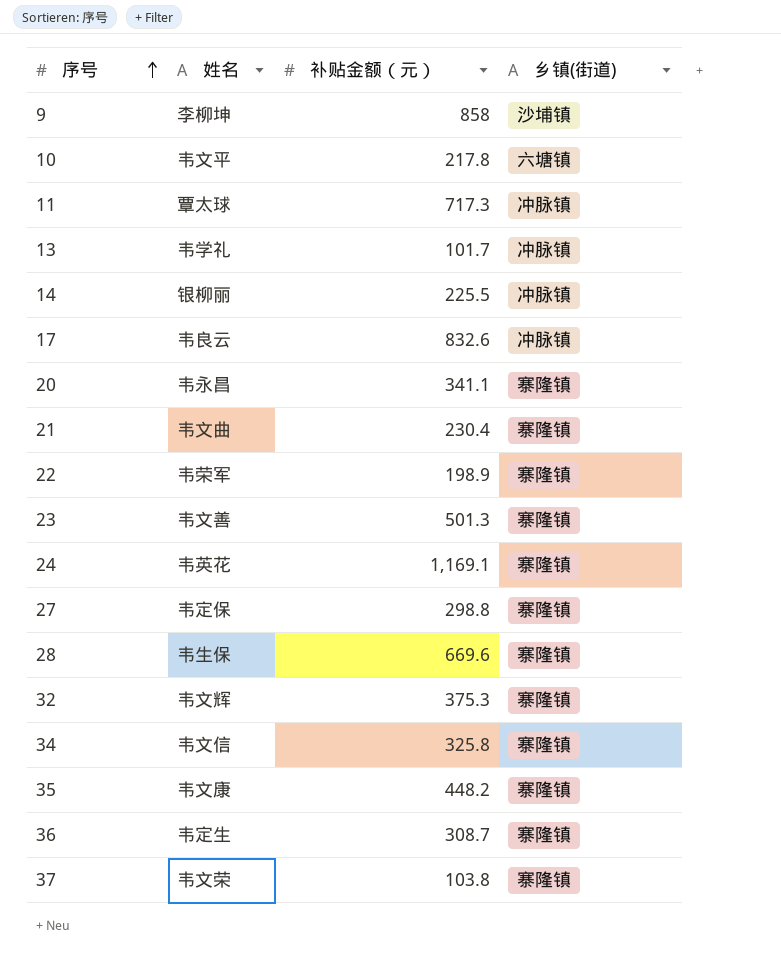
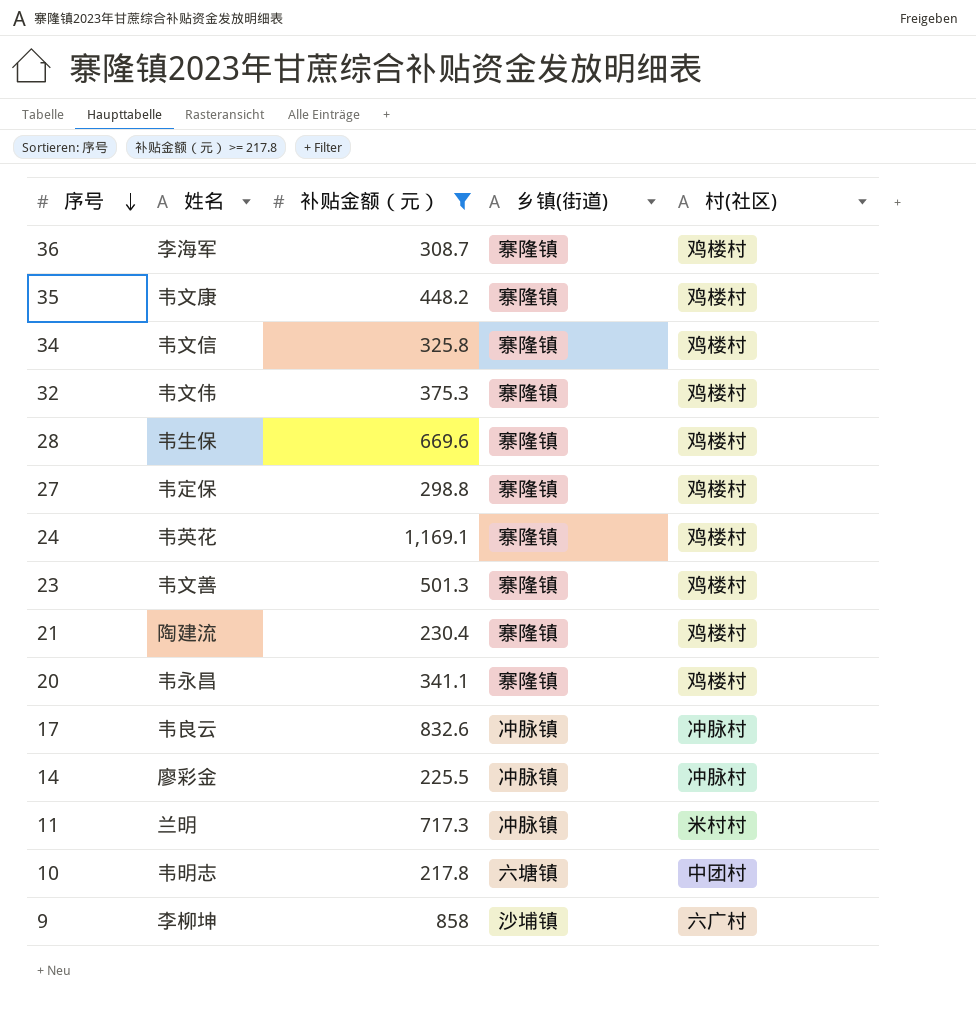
filter: none -> 补贴金额（元） >= 217.8
row order: 序号 ascending -> 序号 descending
column 村(社区) | position: none -> 5
36 | 姓名: 韦定生 -> 李海军
32 | 姓名: 韦文辉 -> 韦文伟
21 | 姓名: 韦文曲 -> 陶建流
14 | 姓名: 银柳丽 -> 廖彩金
11 | 姓名: 覃太球 -> 兰明
10 | 姓名: 韦文平 -> 韦明志

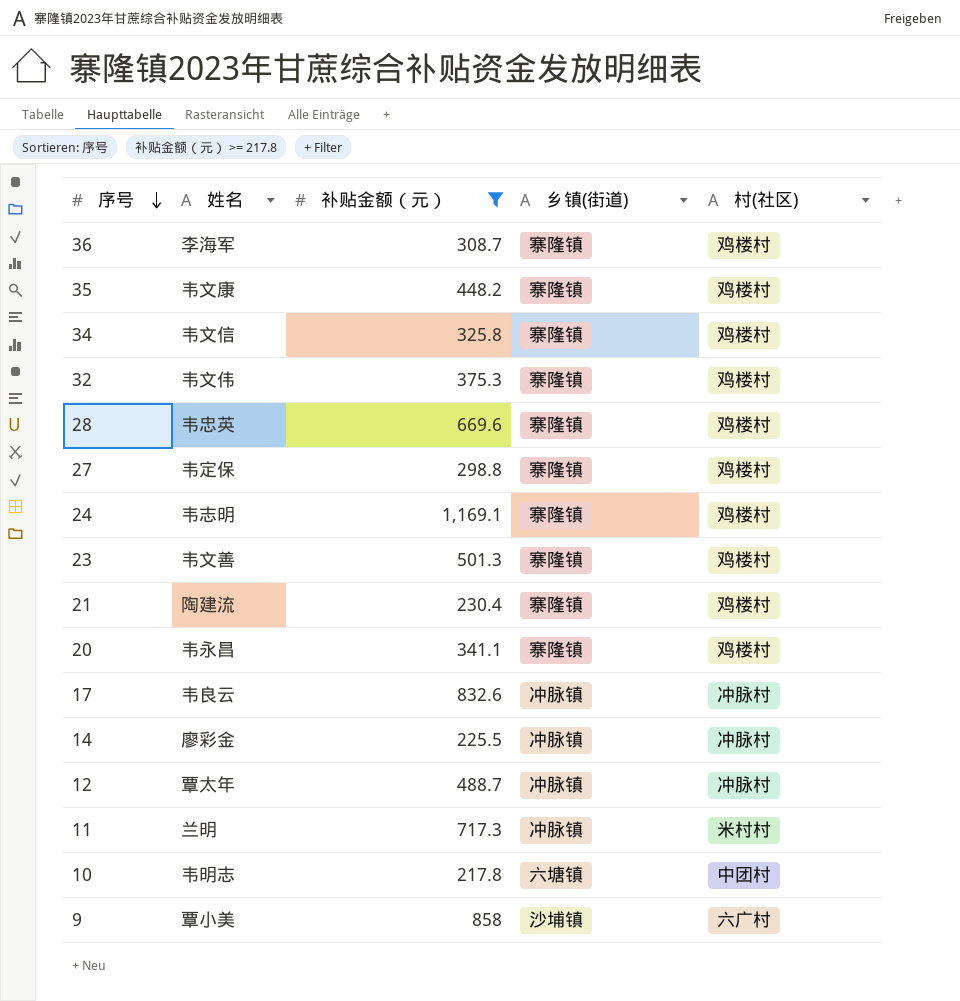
28 | 姓名: 韦生保 -> 韦忠英
24 | 姓名: 韦英花 -> 韦志明
row 12: none -> 覃太年 | 488.7 | 冲脉镇 | 冲脉村
9 | 姓名: 李柳坤 -> 覃小美

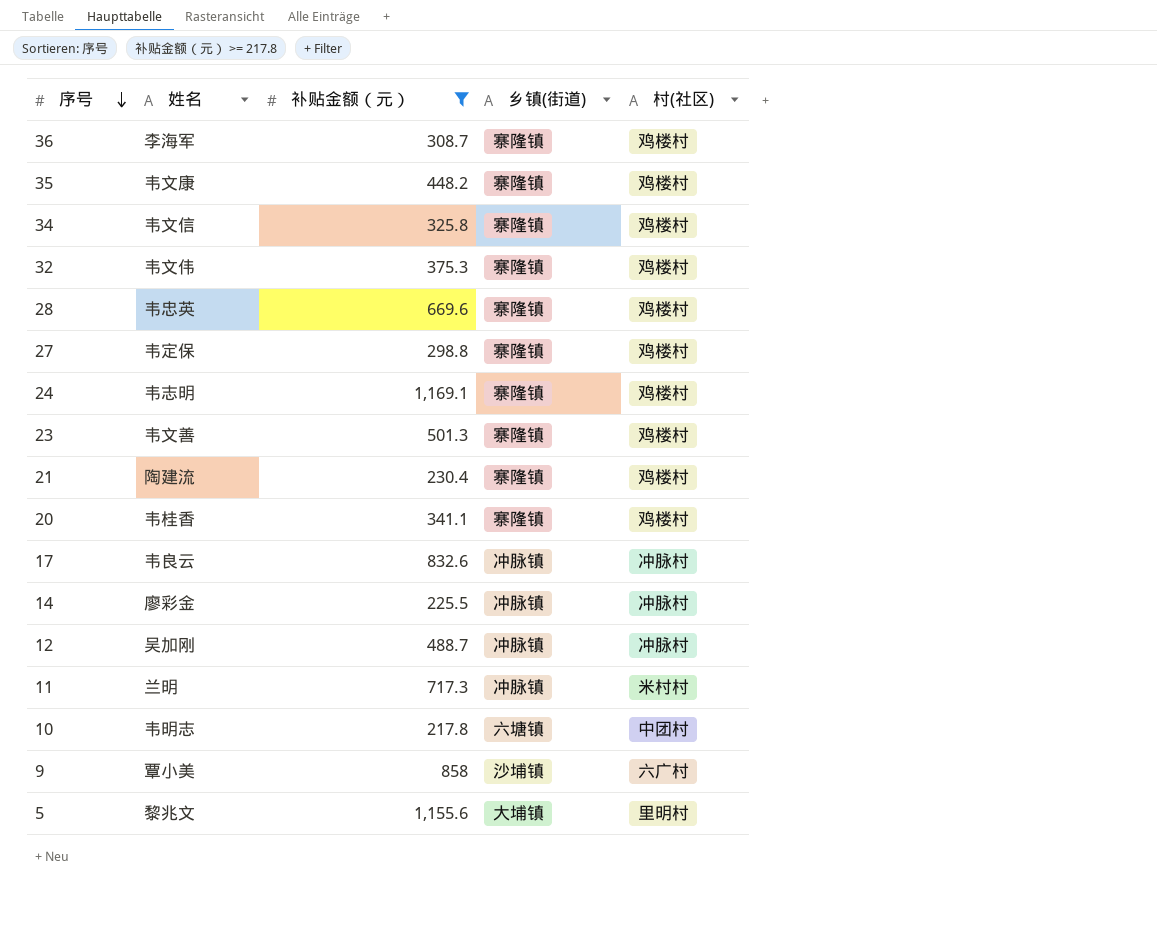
20 | 姓名: 韦永昌 -> 韦桂香
12 | 姓名: 覃太年 -> 吴加刚
row 5: none -> 黎兆文 | 1,155.6 | 大埔镇 | 里明村

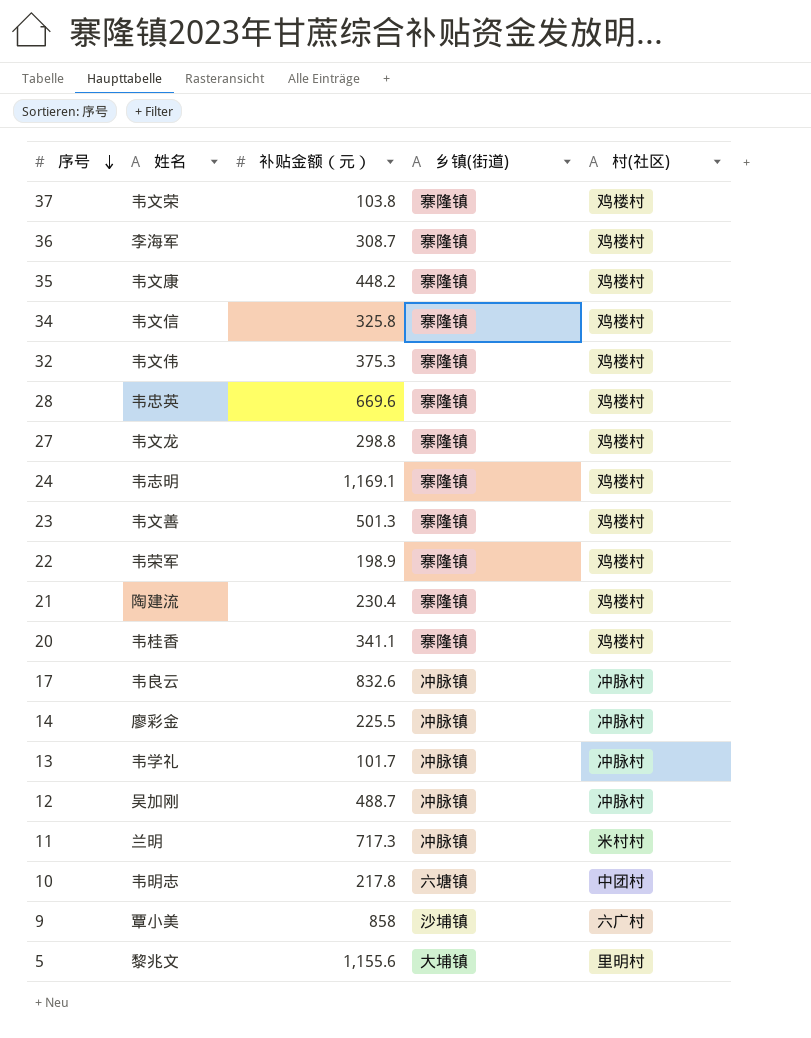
filter: 补贴金额（元） >= 217.8 -> none
27 | 姓名: 韦定保 -> 韦文龙

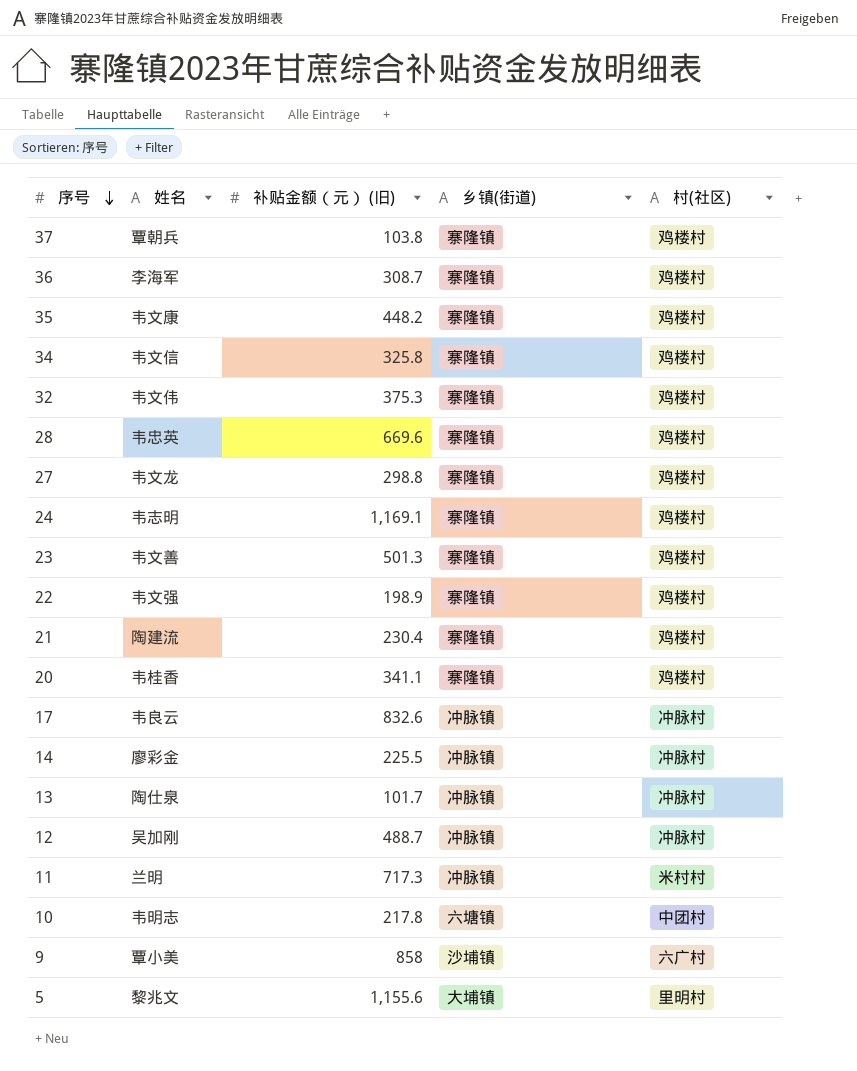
column name: 补贴金额（元） -> 补贴金额（元） (旧)
37 | 姓名: 韦文荣 -> 覃朝兵
22 | 姓名: 韦荣军 -> 韦文强
13 | 姓名: 韦学礼 -> 陶仕泉

